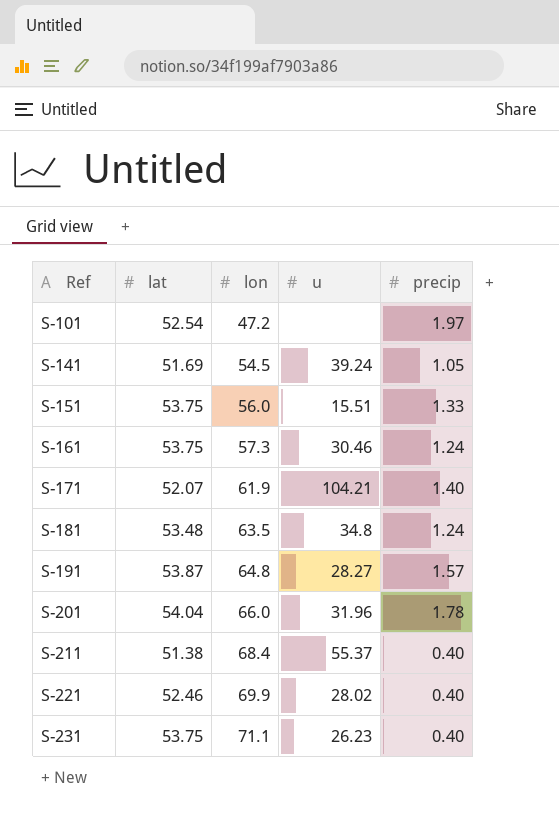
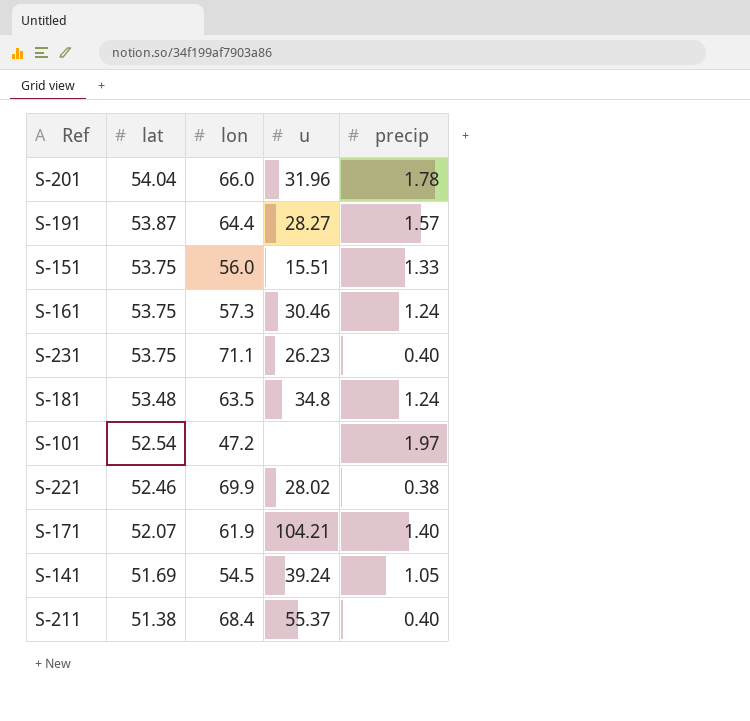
row order: Ref ascending -> lat descending
S-191 | lon: 64.8 -> 64.4
S-221 | precip: 0.40 -> 0.38

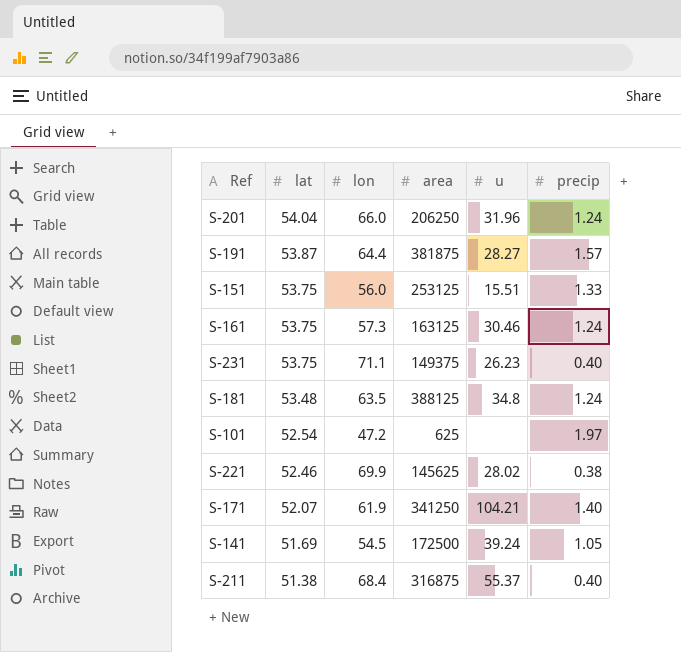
column area | position: none -> 4
S-201 | precip: 1.78 -> 1.24

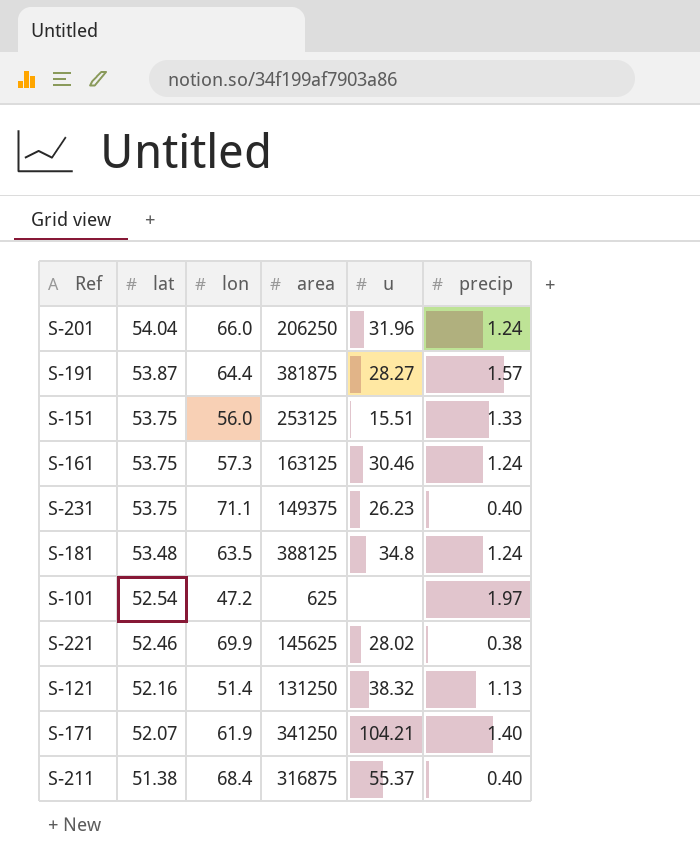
row S-141: 51.69 | 54.5 | 172500 | 39.24 | 1.05 -> none
row S-121: none -> 52.16 | 51.4 | 131250 | 38.32 | 1.13

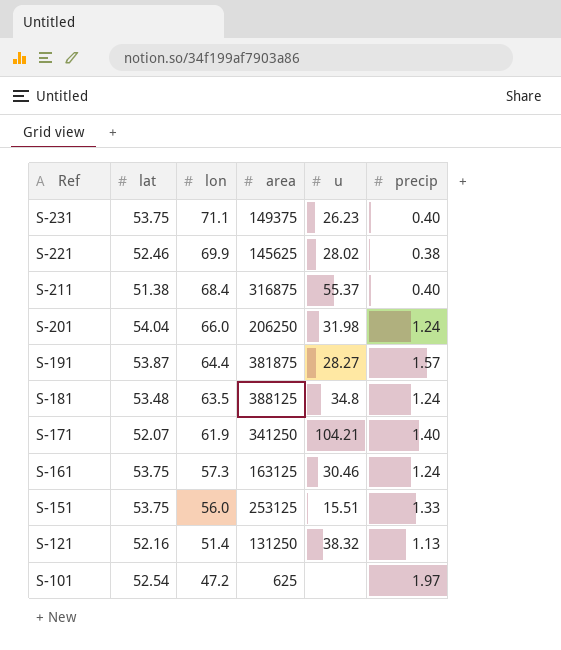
row order: lat descending -> Ref descending
S-201 | u: 31.96 -> 31.98

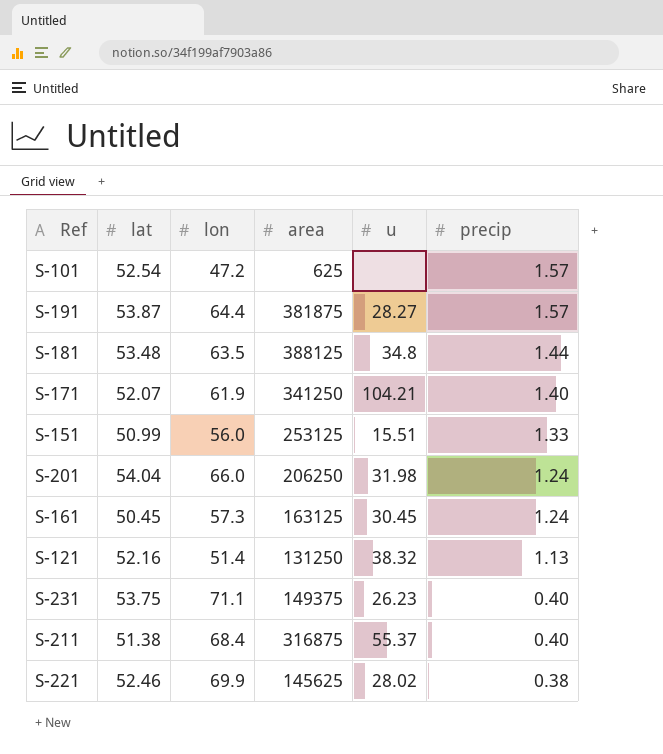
row order: Ref descending -> precip descending
S-101 | precip: 1.97 -> 1.57
S-181 | precip: 1.24 -> 1.44
S-151 | lat: 53.75 -> 50.99
S-161 | lat: 53.75 -> 50.45
S-161 | u: 30.46 -> 30.45

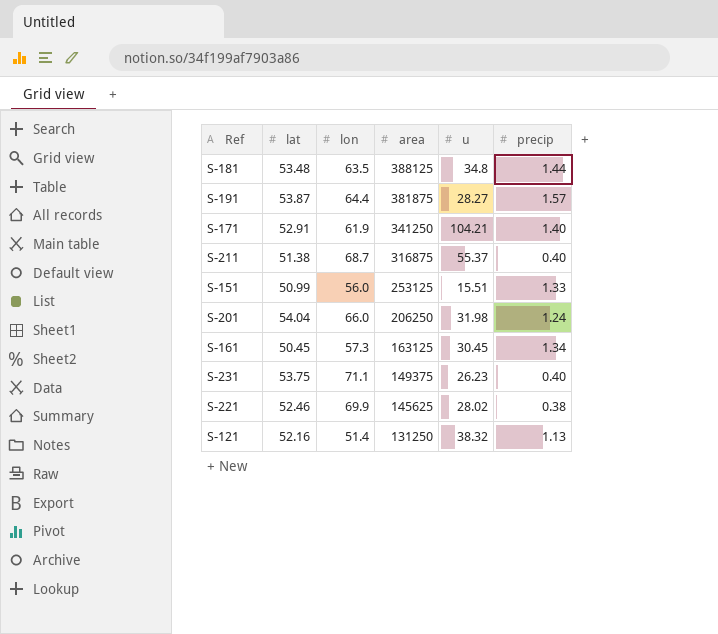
row order: precip descending -> area descending
row S-101: 52.54 | 47.2 | 625 | none | 1.57 -> none
S-171 | lat: 52.07 -> 52.91
S-211 | lon: 68.4 -> 68.7
S-161 | precip: 1.24 -> 1.34

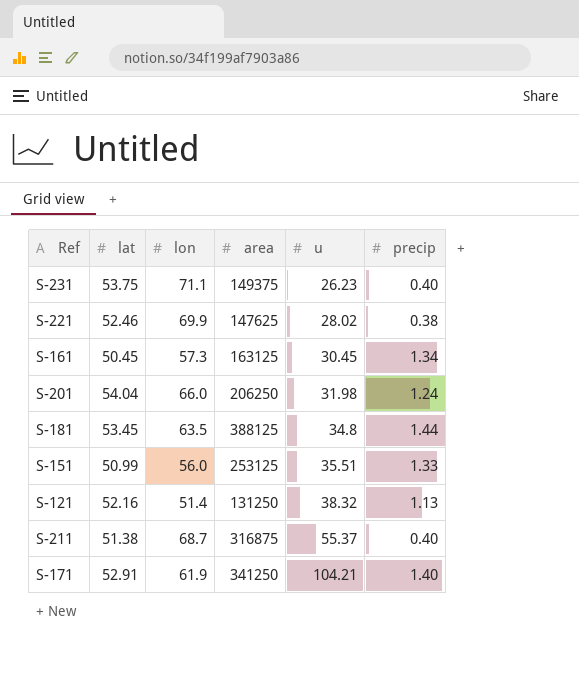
row order: area descending -> u ascending
row S-191: 53.87 | 64.4 | 381875 | 28.27 | 1.57 -> none
S-221 | area: 145625 -> 147625
S-181 | lat: 53.48 -> 53.45
S-151 | u: 15.51 -> 35.51

